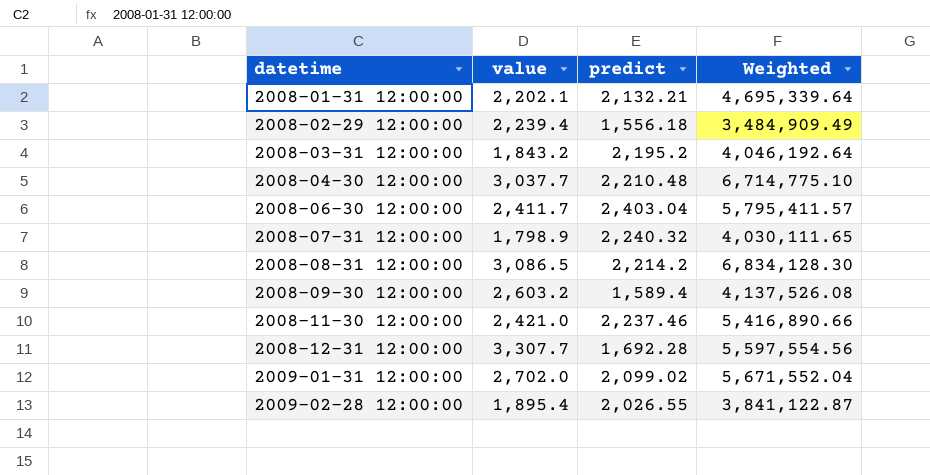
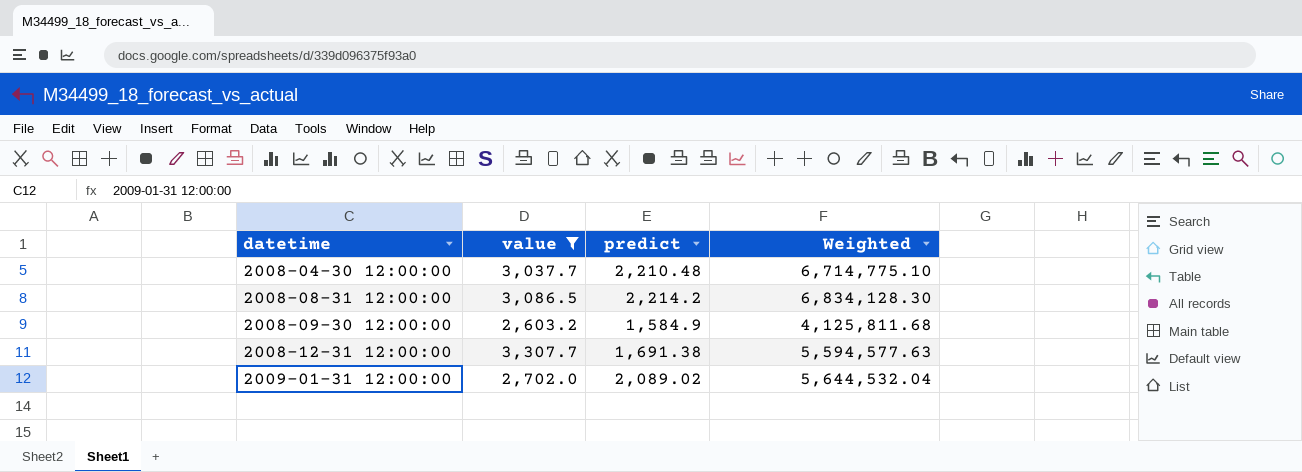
filter: none -> value >= 2,603.2
2008-09-30 12:00:00 | predict: 1,589.4 -> 1,584.9
2008-09-30 12:00:00 | Weighted: 4,137,526.08 -> 4,125,811.68
2008-12-31 12:00:00 | predict: 1,692.28 -> 1,691.38
2008-12-31 12:00:00 | Weighted: 5,597,554.56 -> 5,594,577.63
2009-01-31 12:00:00 | predict: 2,099.02 -> 2,089.02
2009-01-31 12:00:00 | Weighted: 5,671,552.04 -> 5,644,532.04

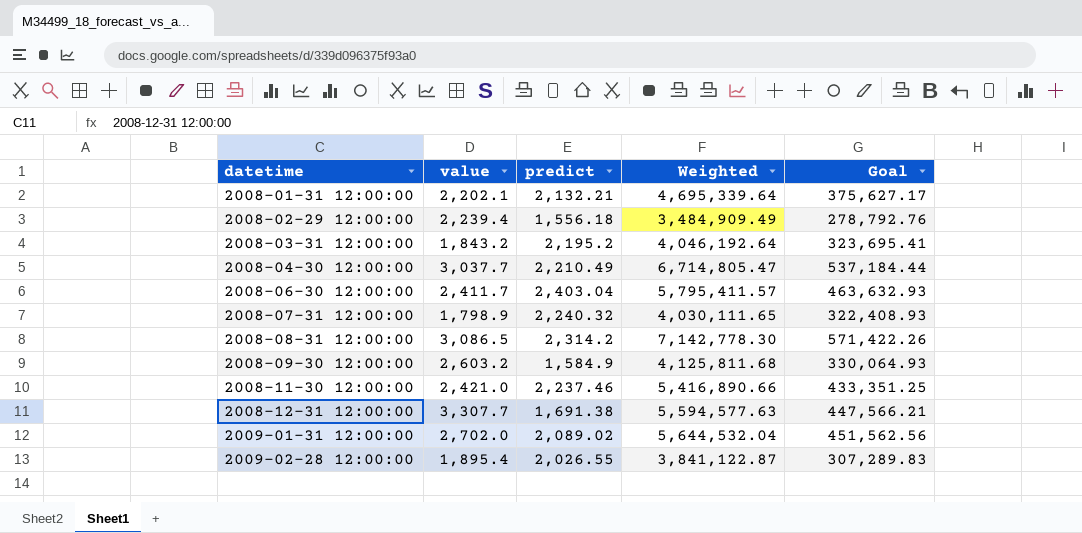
filter: value >= 2,603.2 -> none
column Goal | formula: none -> [Weighted] * 0.08
2008-04-30 12:00:00 | predict: 2,210.48 -> 2,210.49
2008-04-30 12:00:00 | Weighted: 6,714,775.10 -> 6,714,805.47
2008-08-31 12:00:00 | predict: 2,214.2 -> 2,314.2
2008-08-31 12:00:00 | Weighted: 6,834,128.30 -> 7,142,778.30

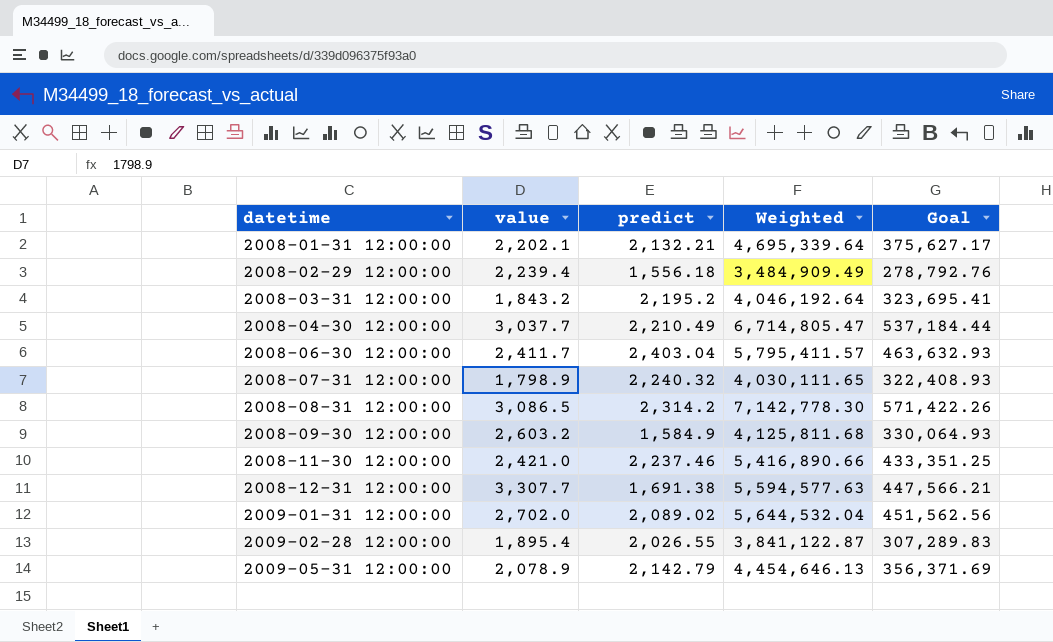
row 2009-05-31 12:00:00: none -> 2,078.9 | 2,142.79 | 4,454,646.13 | 356,371.69

